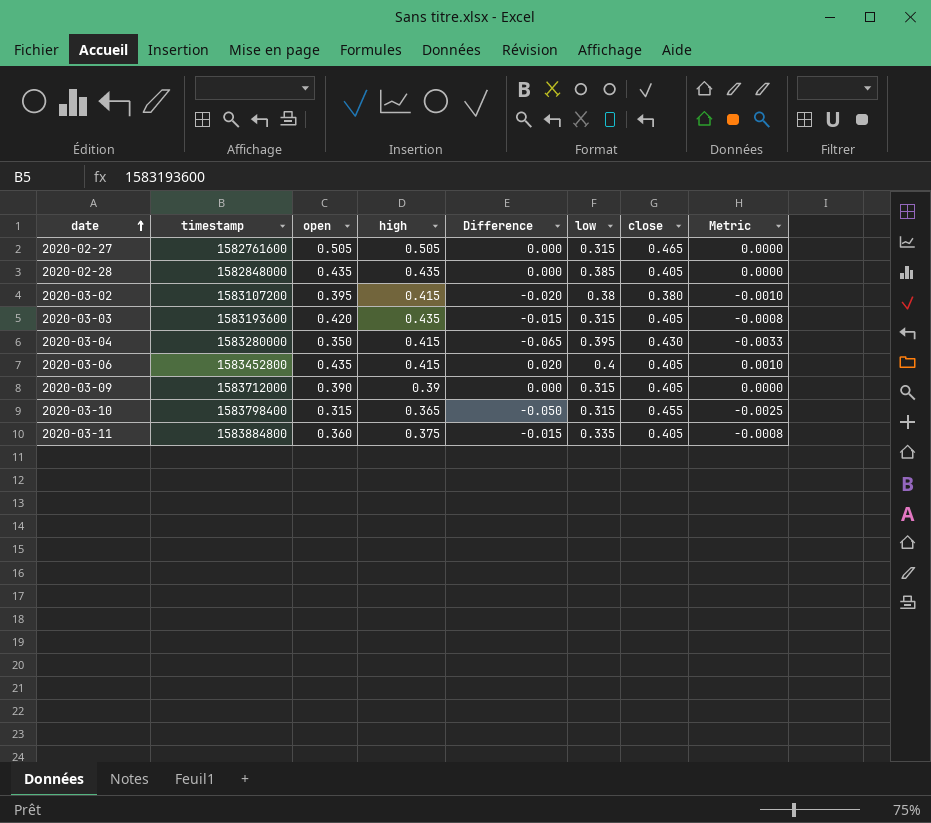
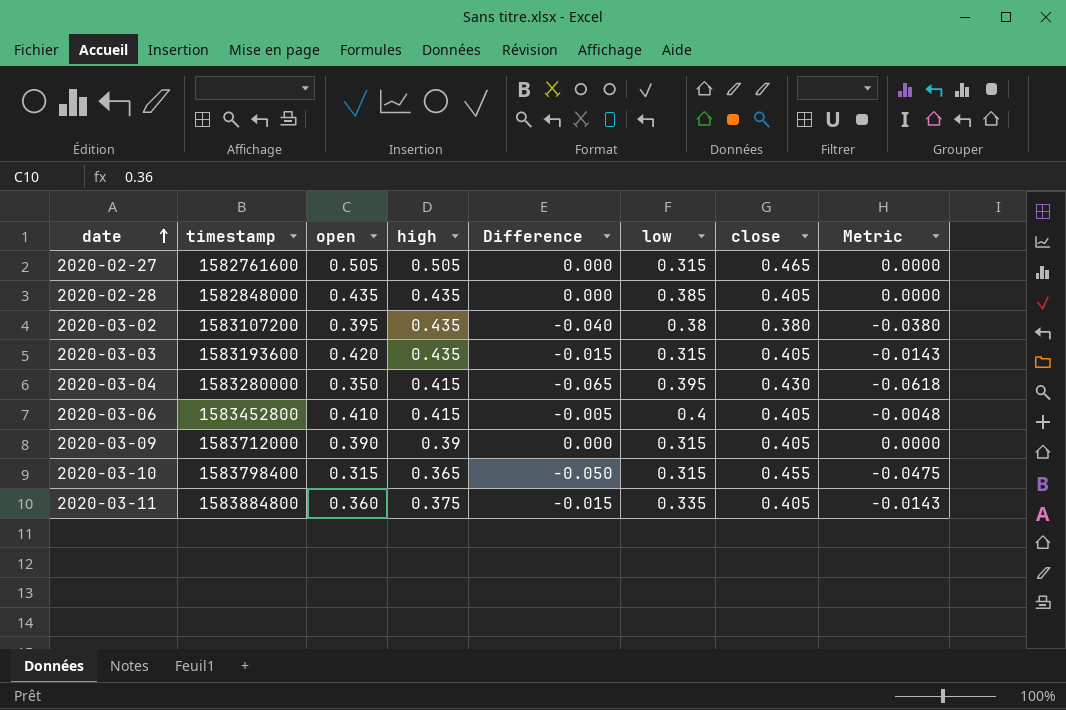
column Metric | formula: [Difference] * 0.05 -> [Difference] * 0.95
2020-03-02 | high: 0.415 -> 0.435
2020-03-02 | Difference: -0.020 -> -0.040
2020-03-06 | open: 0.435 -> 0.410
2020-03-06 | Difference: 0.020 -> -0.005

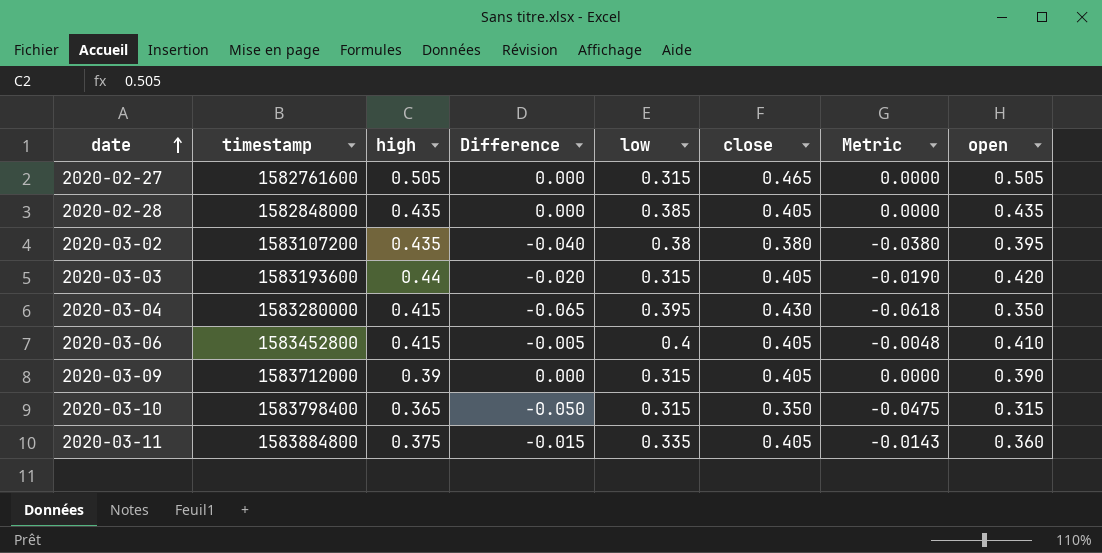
column open | position: 3 -> 8
2020-03-03 | high: 0.435 -> 0.44
2020-03-03 | Difference: -0.015 -> -0.020
2020-03-03 | Metric: -0.0143 -> -0.0190
2020-03-10 | close: 0.455 -> 0.350

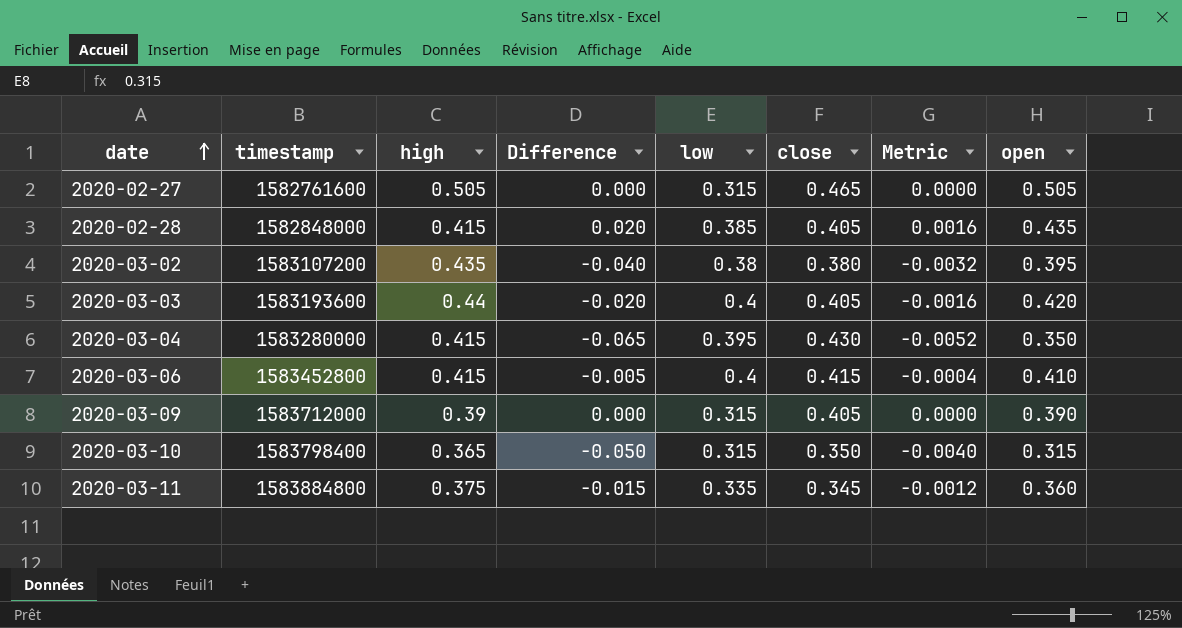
column Metric | formula: [Difference] * 0.95 -> [Difference] * 0.08
2020-02-28 | high: 0.435 -> 0.415
2020-02-28 | Difference: 0.000 -> 0.020
2020-03-03 | low: 0.315 -> 0.4
2020-03-06 | close: 0.405 -> 0.415
2020-03-11 | close: 0.405 -> 0.345

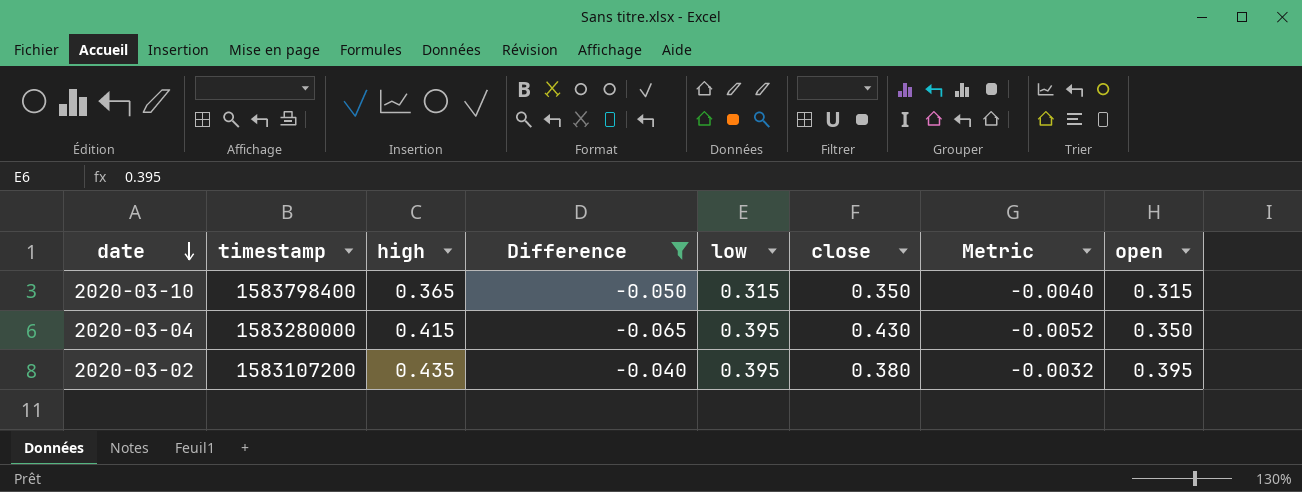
filter: none -> Difference <= -0.040
row order: date ascending -> date descending
2020-03-02 | low: 0.38 -> 0.395

